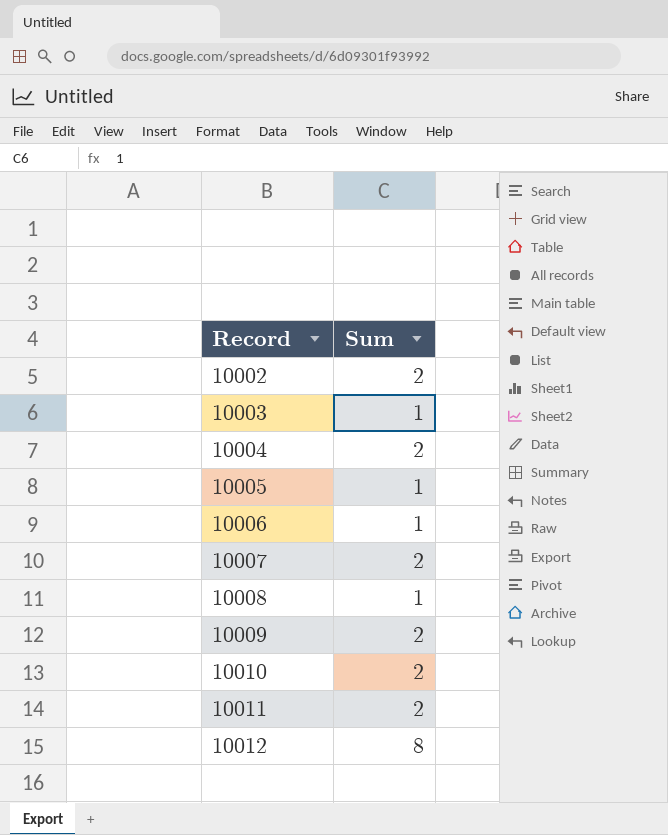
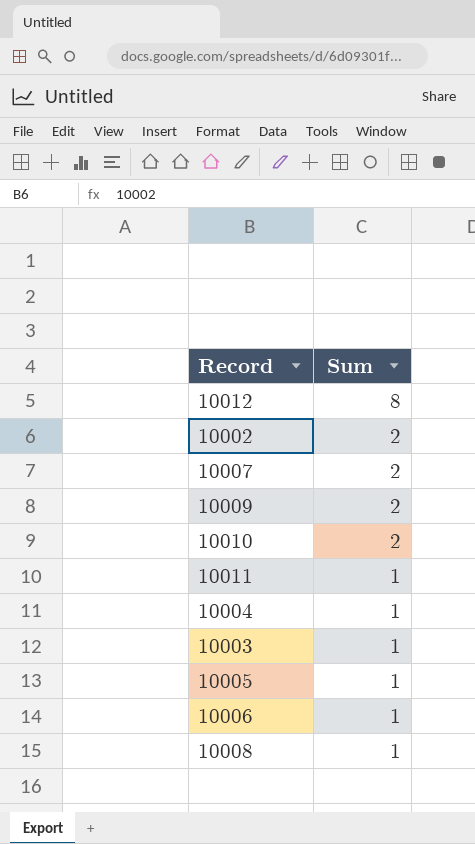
row order: Record ascending -> Sum descending
10011 | Sum: 2 -> 1
10004 | Sum: 2 -> 1

